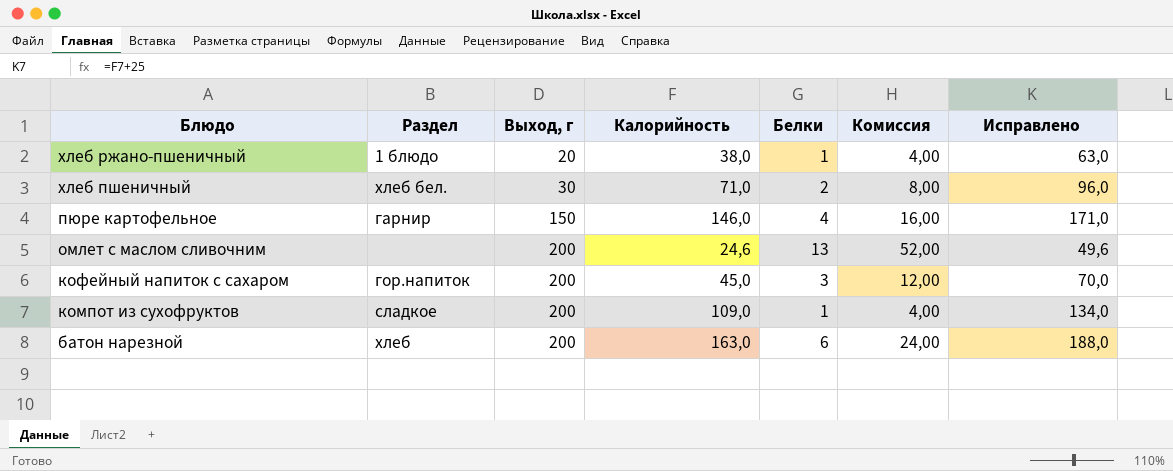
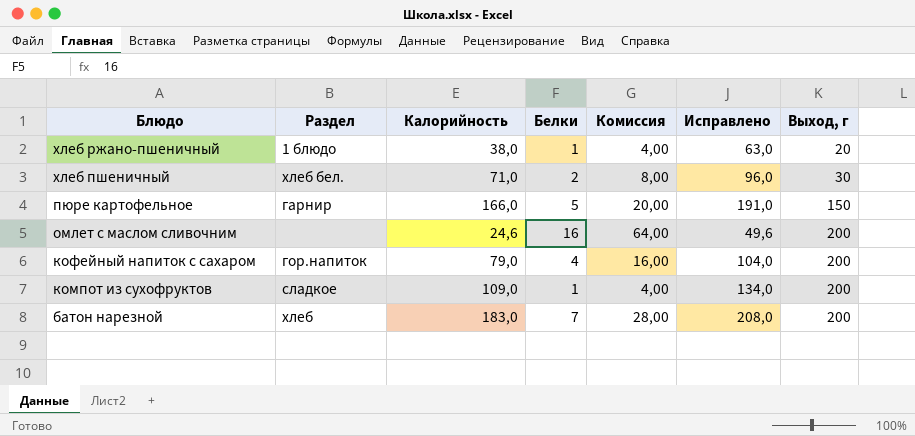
column Выход, г | position: 3 -> 7
пюре картофельное | Калорийность: 146,0 -> 166,0
пюре картофельное | Белки: 4 -> 5
пюре картофельное | Комиссия: 16,00 -> 20,00
пюре картофельное | Исправлено: 171,0 -> 191,0
омлет с маслом сливочним | Белки: 13 -> 16
омлет с маслом сливочним | Комиссия: 52,00 -> 64,00
кофейный напиток с сахаром | Калорийность: 45,0 -> 79,0
кофейный напиток с сахаром | Белки: 3 -> 4
кофейный напиток с сахаром | Комиссия: 12,00 -> 16,00
кофейный напиток с сахаром | Исправлено: 70,0 -> 104,0
батон нарезной | Калорийность: 163,0 -> 183,0
батон нарезной | Белки: 6 -> 7
батон нарезной | Комиссия: 24,00 -> 28,00
батон нарезной | Исправлено: 188,0 -> 208,0

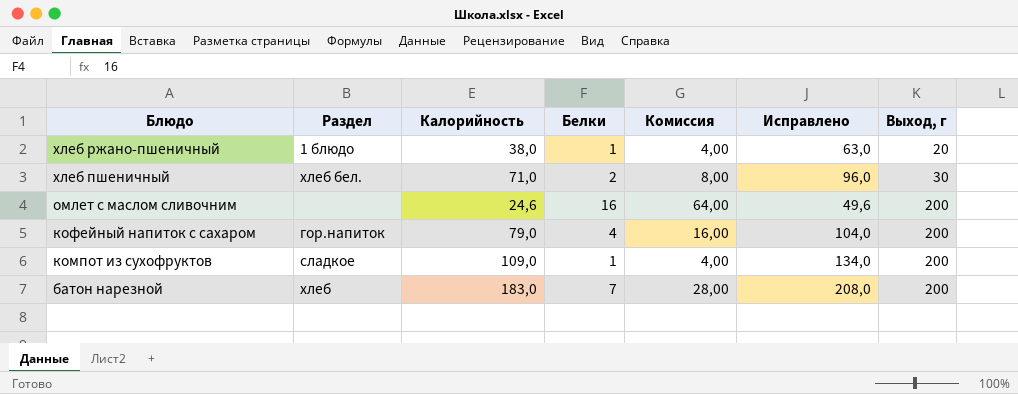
row пюре картофельное: гарнир | 166,0 | 5 | 20,00 | 191,0 | 150 -> none

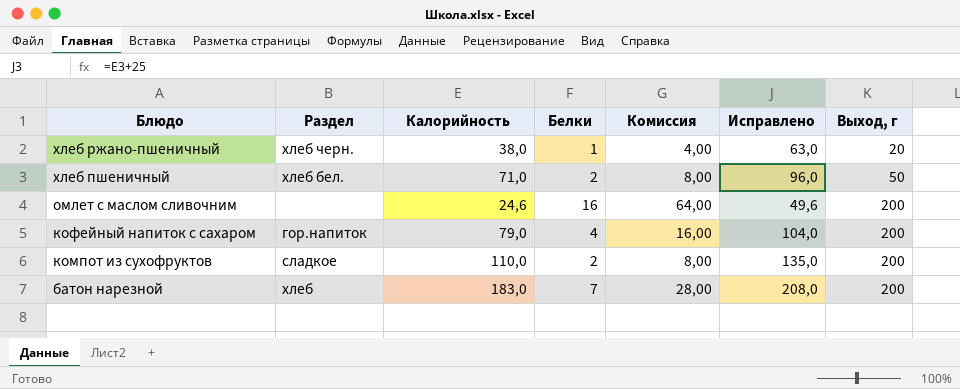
хлеб ржано-пшеничный | Раздел: 1 блюдо -> хлеб черн.
хлеб пшеничный | Выход, г: 30 -> 50
компот из сухофруктов | Калорийность: 109,0 -> 110,0
компот из сухофруктов | Белки: 1 -> 2
компот из сухофруктов | Комиссия: 4,00 -> 8,00
компот из сухофруктов | Исправлено: 134,0 -> 135,0

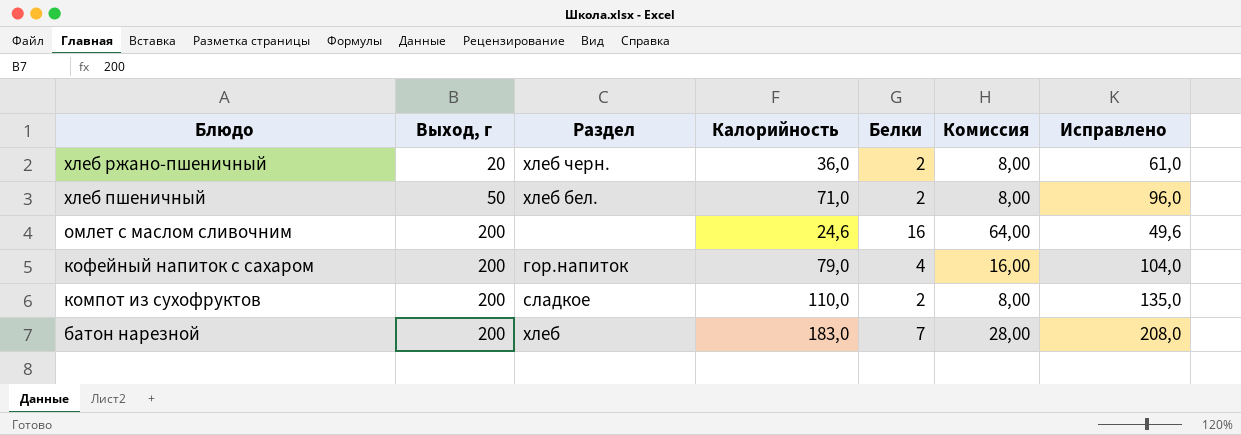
column Выход, г | position: 7 -> 2
хлеб ржано-пшеничный | Калорийность: 38,0 -> 36,0
хлеб ржано-пшеничный | Белки: 1 -> 2
хлеб ржано-пшеничный | Комиссия: 4,00 -> 8,00
хлеб ржано-пшеничный | Исправлено: 63,0 -> 61,0

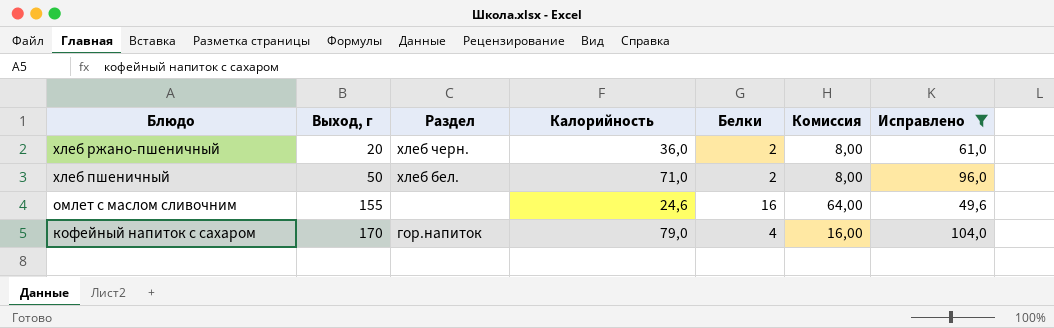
filter: none -> Исправлено <= 104,0
омлет с маслом сливочним | Выход, г: 200 -> 155
кофейный напиток с сахаром | Выход, г: 200 -> 170

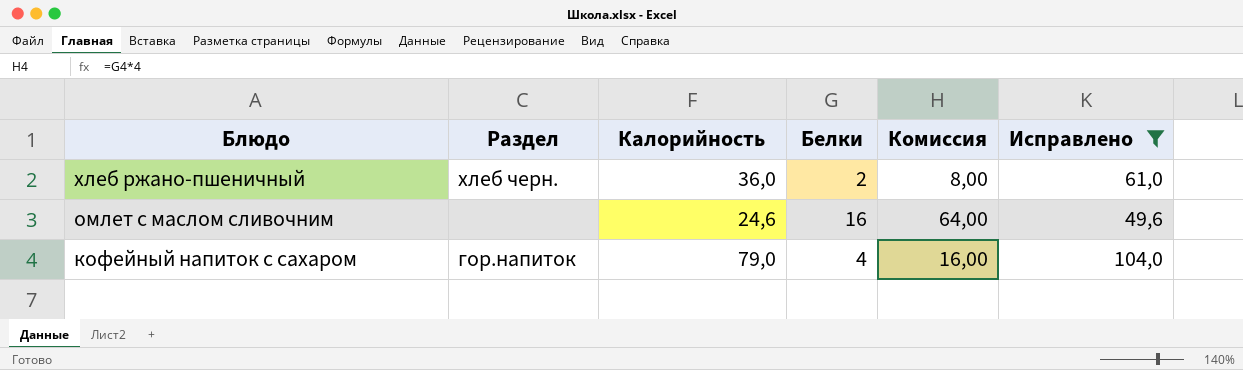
column Выход, г | position: 2 -> none
row хлеб пшеничный: 50 | хлеб бел. | 71,0 | 2 | 8,00 | 96,0 -> none

